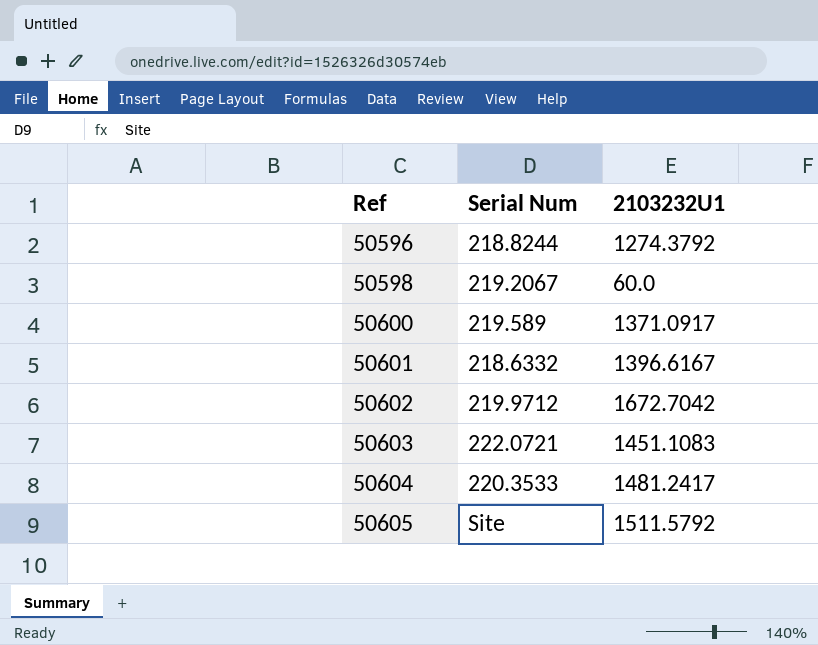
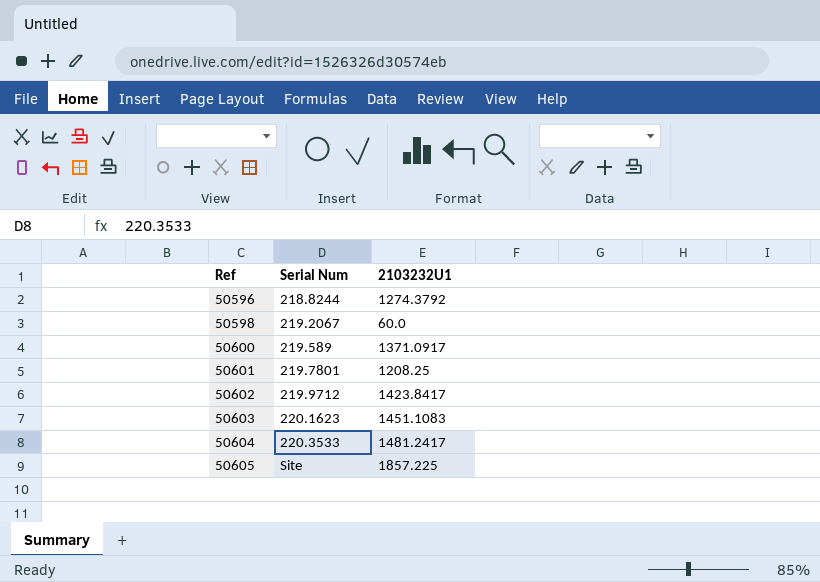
50601 | Serial Num: 218.6332 -> 219.7801
50601 | 2103232U1: 1396.6167 -> 1208.25
50602 | 2103232U1: 1672.7042 -> 1423.8417
50603 | Serial Num: 222.0721 -> 220.1623
50605 | 2103232U1: 1511.5792 -> 1857.225

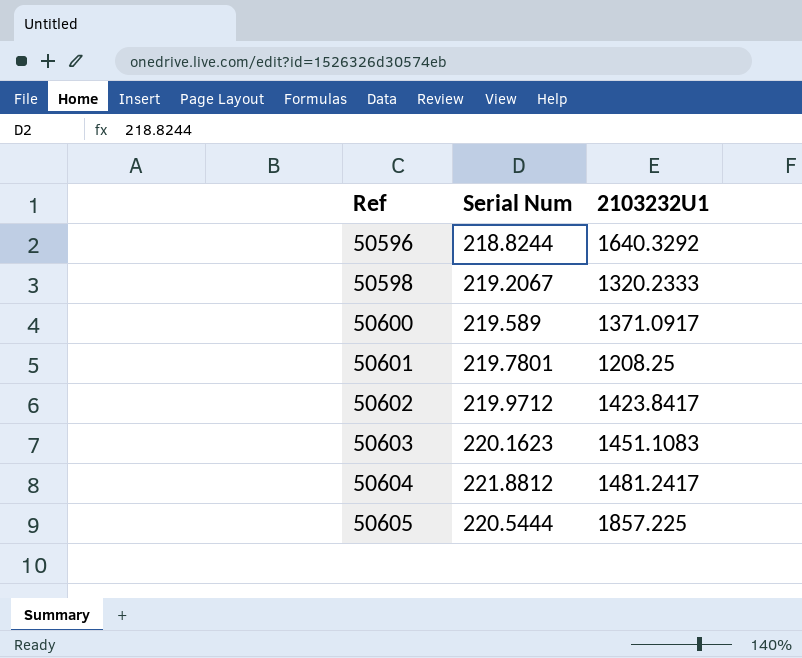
50596 | 2103232U1: 1274.3792 -> 1640.3292
50598 | 2103232U1: 60.0 -> 1320.2333
50604 | Serial Num: 220.3533 -> 221.8812
50605 | Serial Num: Site -> 220.5444

